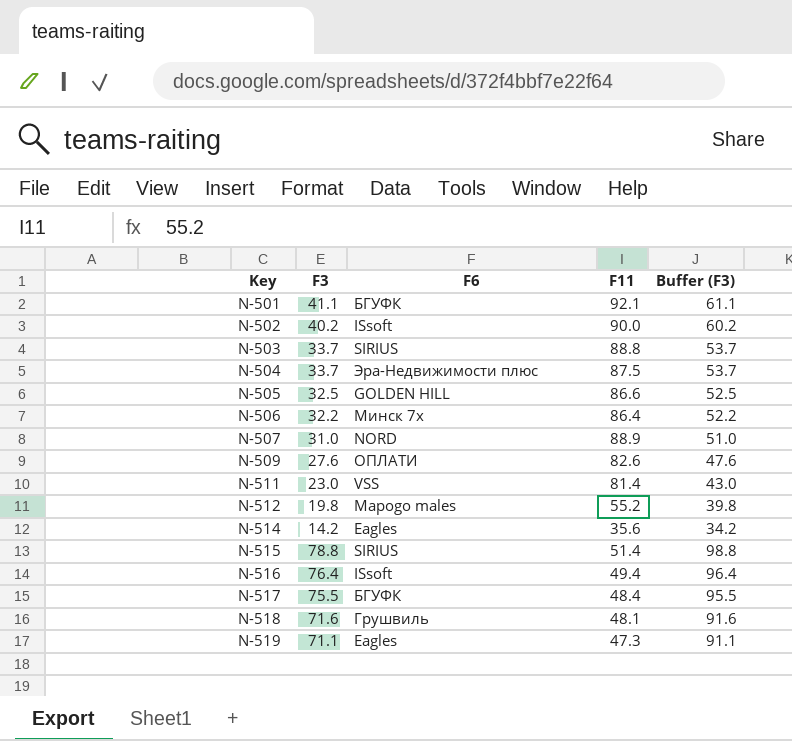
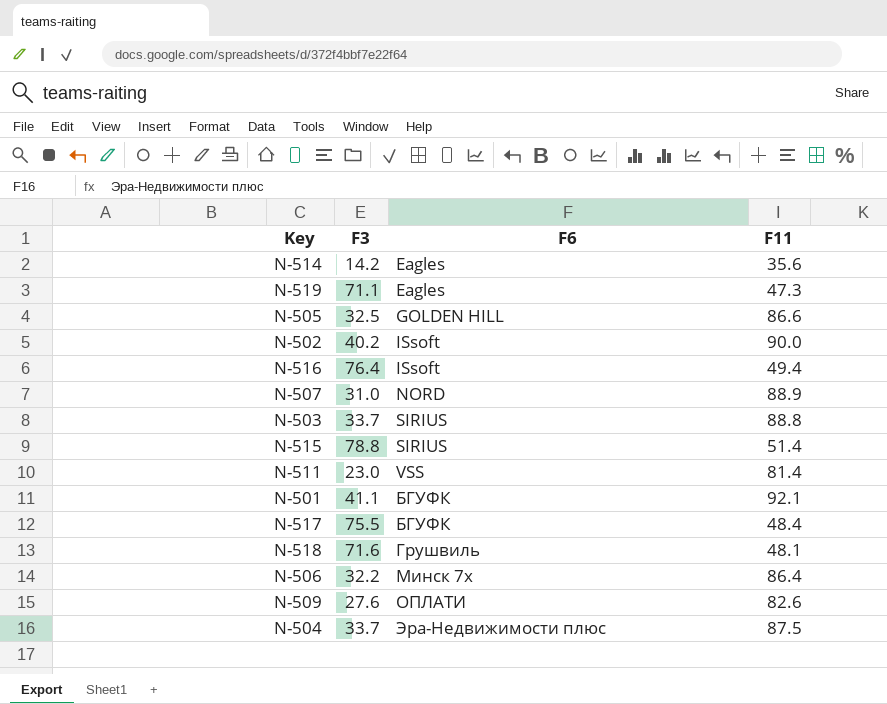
row order: Key ascending -> F6 ascending
column Buffer (F3) | formula: [F3] + 20 -> none
row N-512: 19.8 | Mapogo males | 55.2 | 39.8 -> none

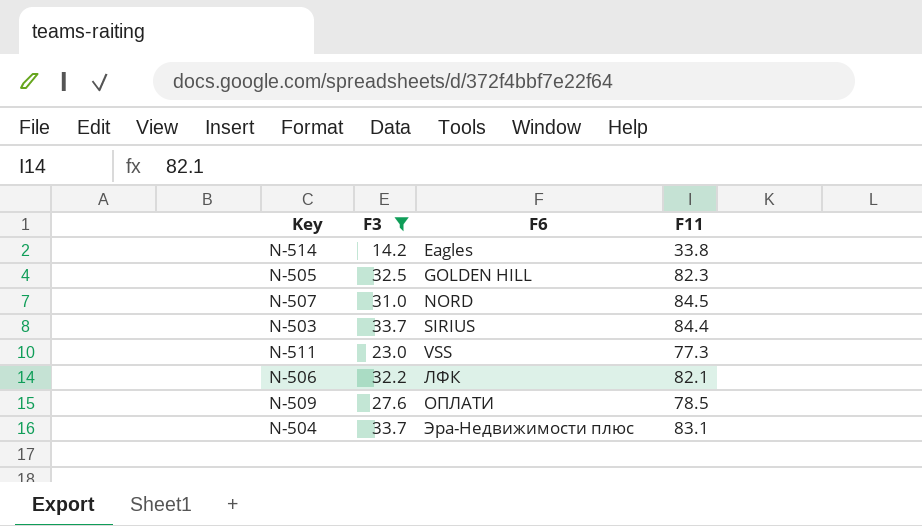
filter: none -> F3 <= 33.7
N-514 | F11: 35.6 -> 33.8
N-505 | F11: 86.6 -> 82.3
N-507 | F11: 88.9 -> 84.5
N-503 | F11: 88.8 -> 84.4
N-511 | F11: 81.4 -> 77.3
N-506 | F6: Минск 7х -> ЛФК
N-506 | F11: 86.4 -> 82.1
N-509 | F11: 82.6 -> 78.5
N-504 | F11: 87.5 -> 83.1

